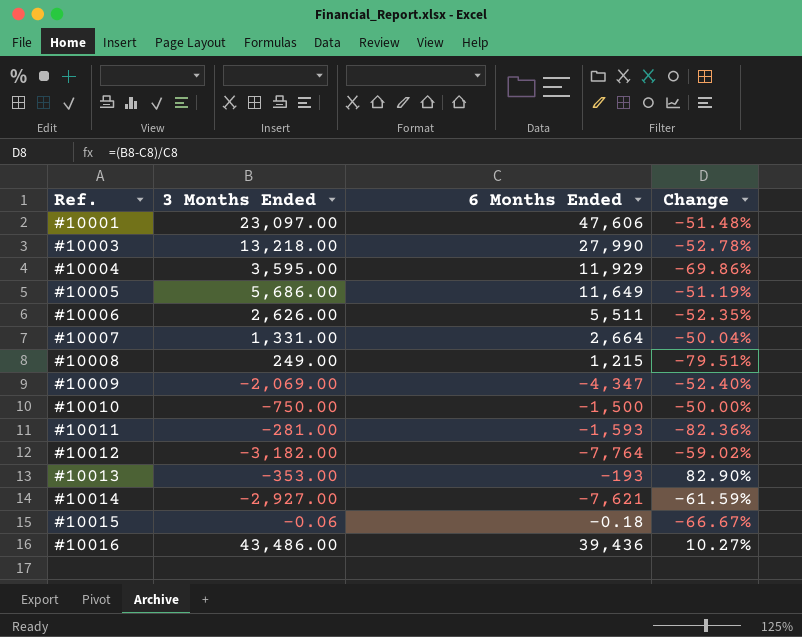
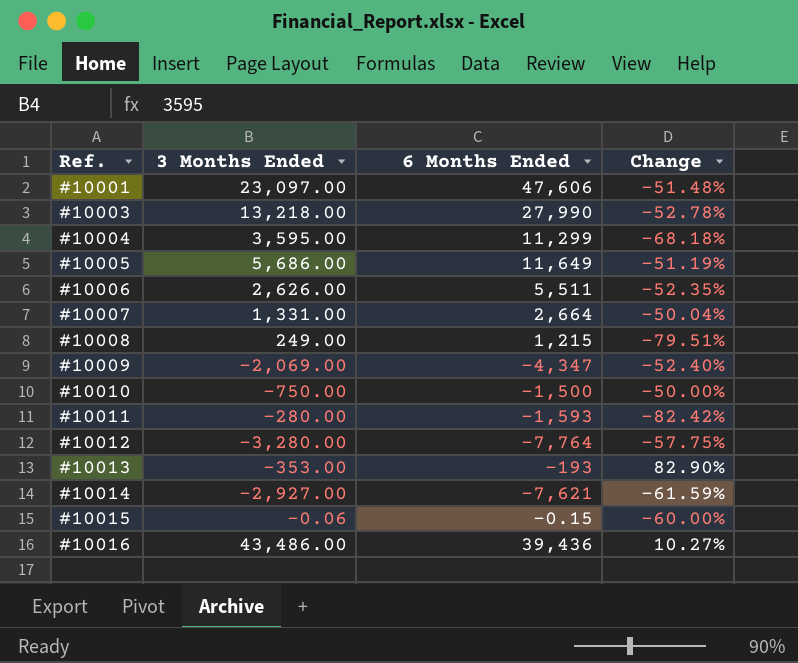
#10004 | 6 Months Ended: 11,929 -> 11,299
#10004 | Change: -69.86% -> -68.18%
#10011 | 3 Months Ended: -281.00 -> -280.00
#10011 | Change: -82.36% -> -82.42%
#10012 | 3 Months Ended: -3,182.00 -> -3,280.00
#10012 | Change: -59.02% -> -57.75%
#10015 | 6 Months Ended: -0.18 -> -0.15
#10015 | Change: -66.67% -> -60.00%

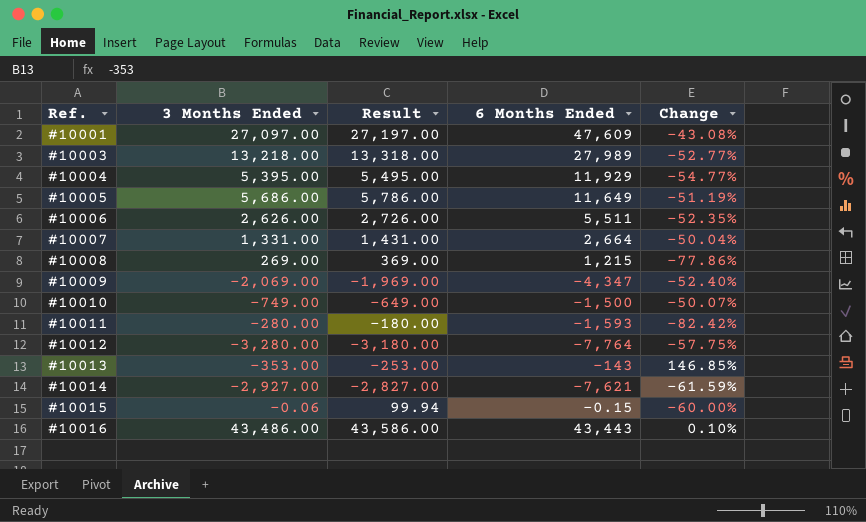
column Result | formula: none -> [3 Months Ended] + 100
#10001 | 3 Months Ended: 23,097.00 -> 27,097.00
#10001 | 6 Months Ended: 47,606 -> 47,609
#10001 | Change: -51.48% -> -43.08%
#10003 | 6 Months Ended: 27,990 -> 27,989
#10003 | Change: -52.78% -> -52.77%
#10004 | 3 Months Ended: 3,595.00 -> 5,395.00
#10004 | 6 Months Ended: 11,299 -> 11,929
#10004 | Change: -68.18% -> -54.77%
#10008 | 3 Months Ended: 249.00 -> 269.00
#10008 | Change: -79.51% -> -77.86%
#10010 | 3 Months Ended: -750.00 -> -749.00
#10010 | Change: -50.00% -> -50.07%
#10013 | 6 Months Ended: -193 -> -143
#10013 | Change: 82.90% -> 146.85%
#10016 | 6 Months Ended: 39,436 -> 43,443
#10016 | Change: 10.27% -> 0.10%

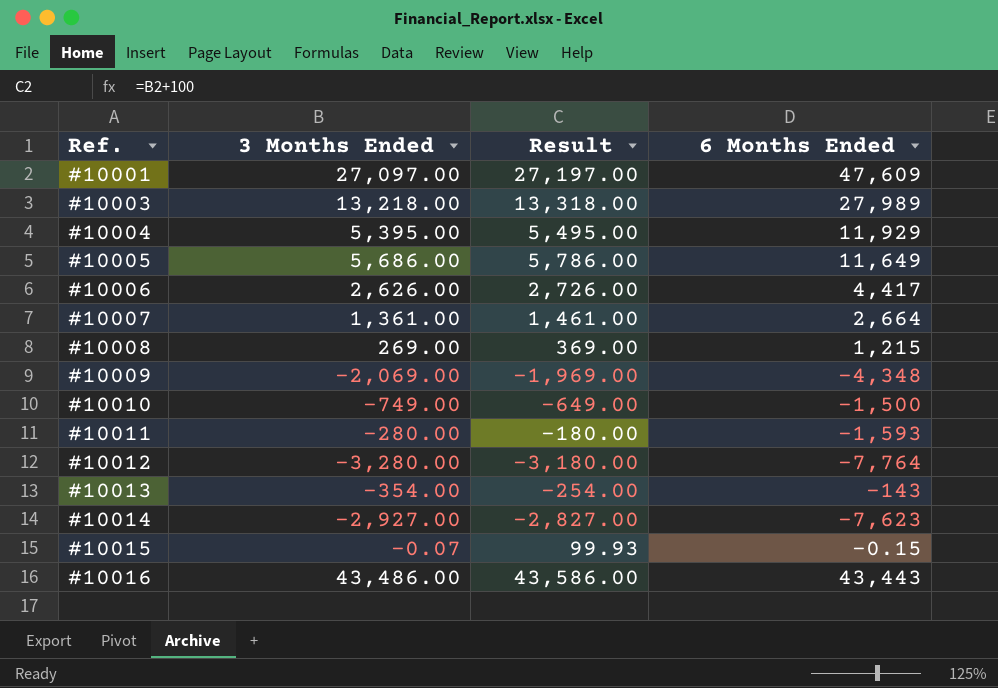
column Change | formula: ([3 Months Ended] - [6 Months Ended]) / [6 Months Ended] -> none
#10006 | 6 Months Ended: 5,511 -> 4,417
#10007 | 3 Months Ended: 1,331.00 -> 1,361.00
#10007 | Result: 1,431.00 -> 1,461.00
#10009 | 6 Months Ended: -4,347 -> -4,348
#10013 | 3 Months Ended: -353.00 -> -354.00
#10013 | Result: -253.00 -> -254.00
#10014 | 6 Months Ended: -7,621 -> -7,623
#10015 | 3 Months Ended: -0.06 -> -0.07
#10015 | Result: 99.94 -> 99.93

